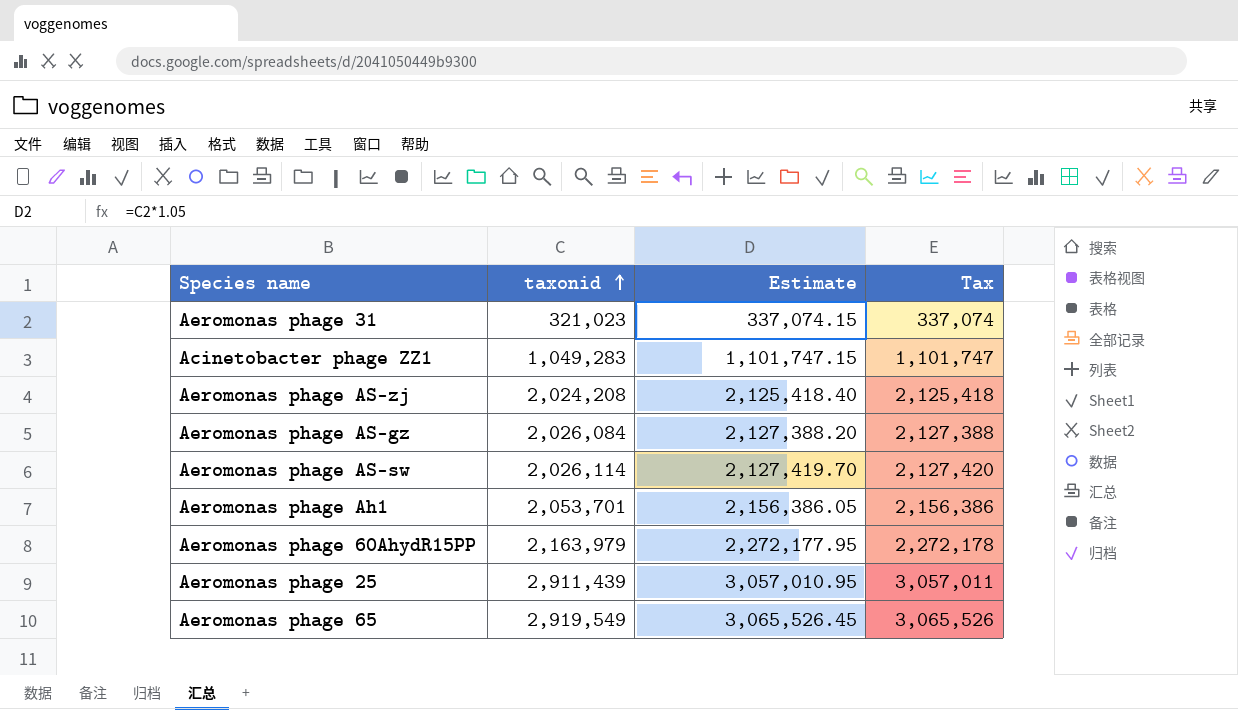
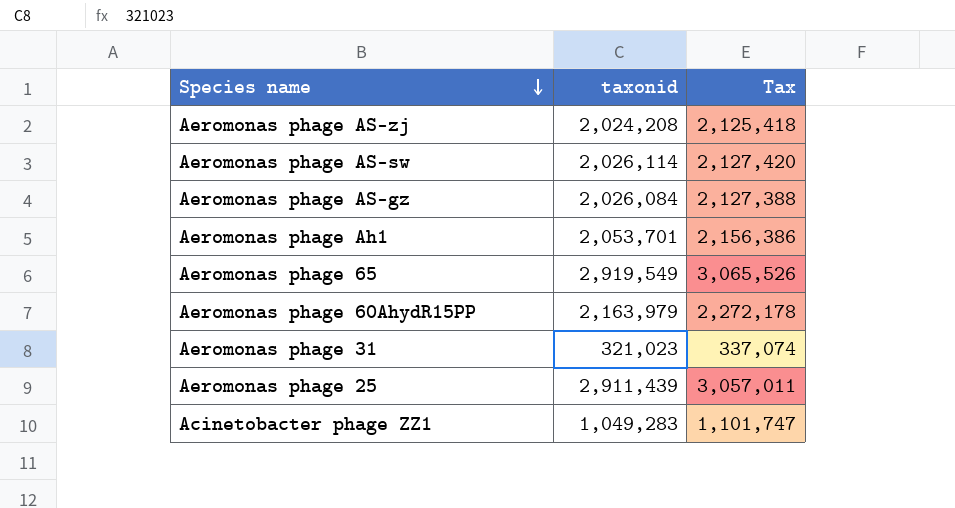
row order: taxonid ascending -> Species name descending
column Estimate | formula: [taxonid] * 1.05 -> none

